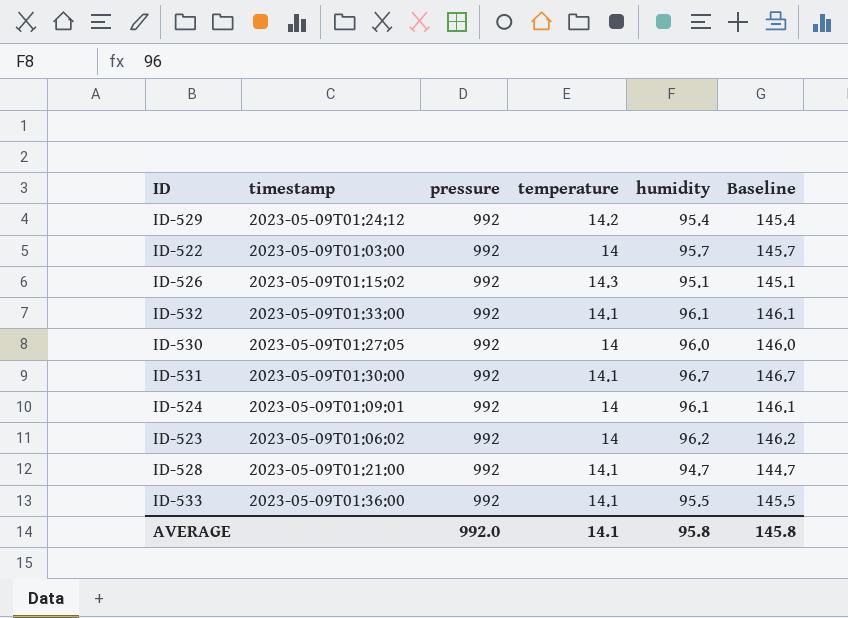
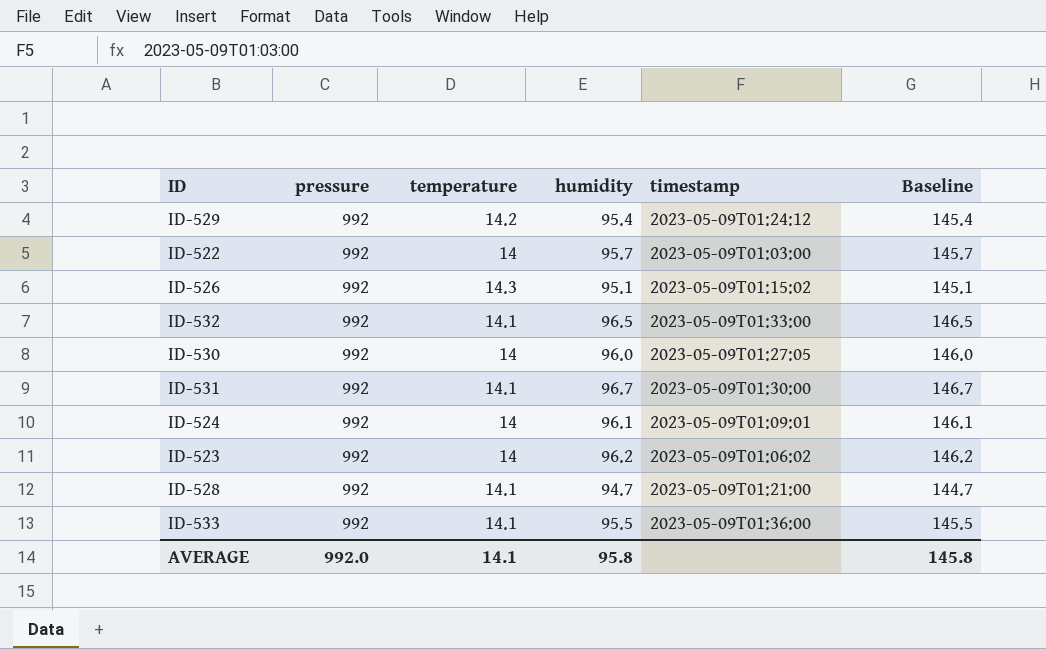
column timestamp | position: 2 -> 5
ID-532 | humidity: 96.1 -> 96.5
ID-532 | Baseline: 146.1 -> 146.5

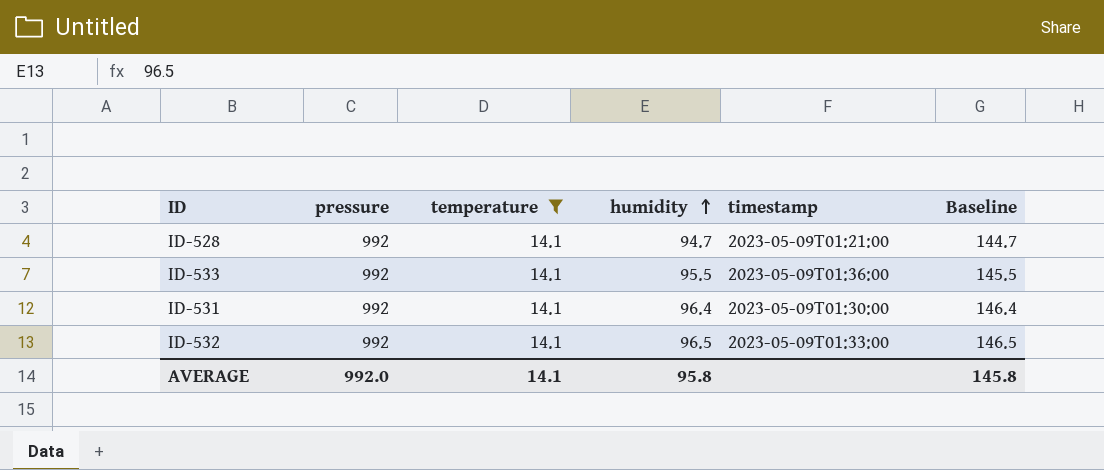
filter: none -> temperature = 14.1
row order: none -> humidity ascending
ID-531 | humidity: 96.7 -> 96.4
ID-531 | Baseline: 146.7 -> 146.4

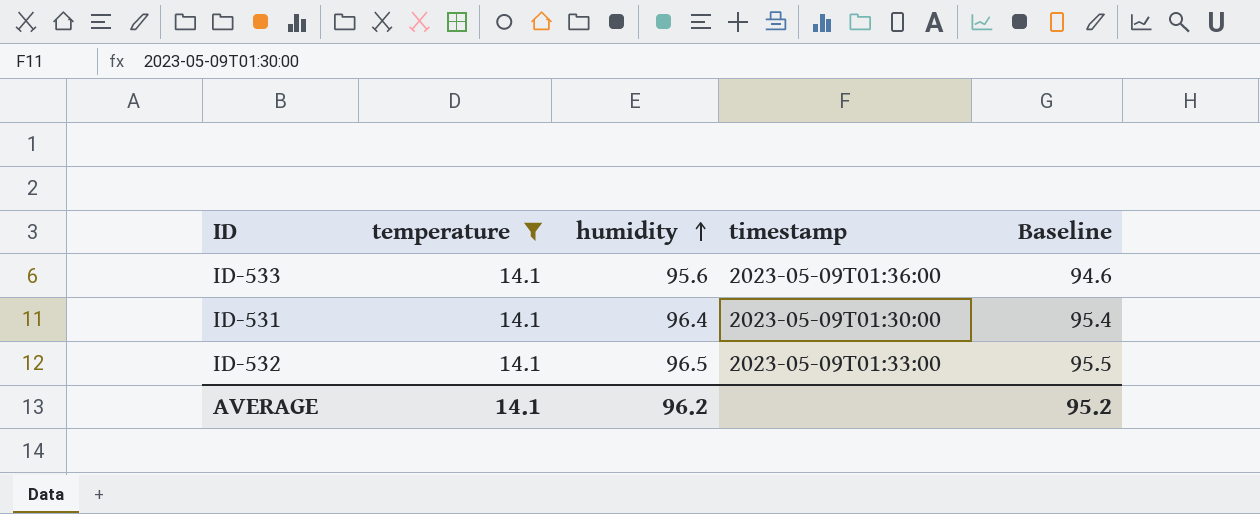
column pressure | position: 2 -> none
column Baseline | formula: [humidity] + 50 -> [humidity] - 1
row ID-528: 992 | 14.1 | 94.7 | 2023-05-09T01:21:00 | 144.7 -> none
ID-533 | humidity: 95.5 -> 95.6
AVERAGE | humidity: 95.8 -> 96.2
AVERAGE | Baseline: 145.8 -> 95.2

